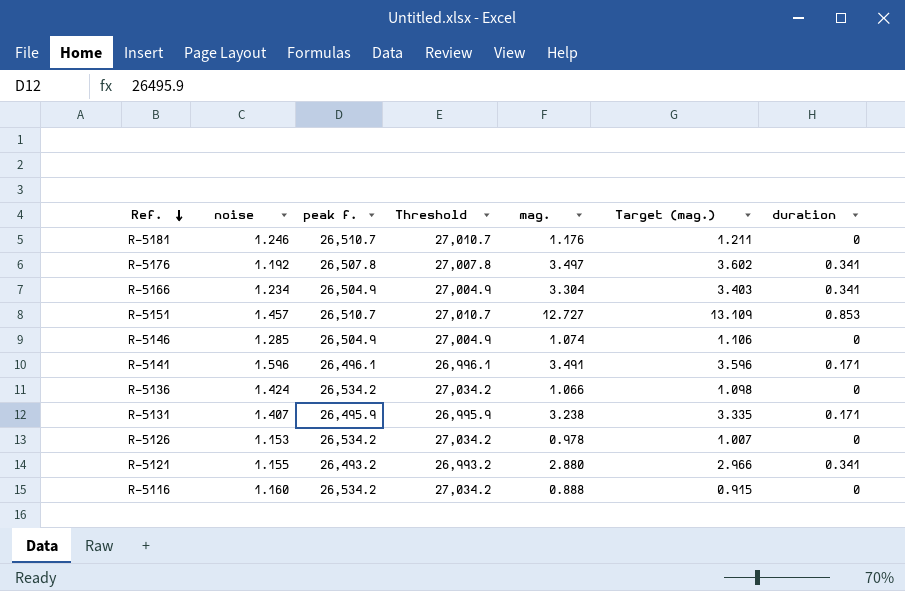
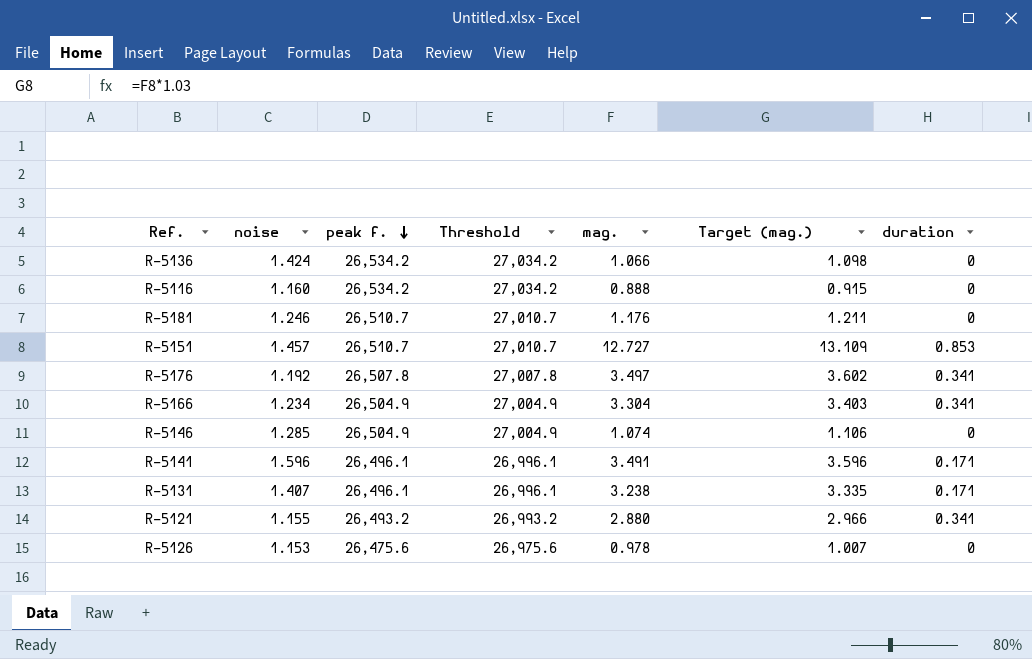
row order: Ref. descending -> peak f. descending
R-5131 | peak f.: 26,495.9 -> 26,496.1
R-5131 | Threshold: 26,995.9 -> 26,996.1
R-5126 | peak f.: 26,534.2 -> 26,475.6
R-5126 | Threshold: 27,034.2 -> 26,975.6

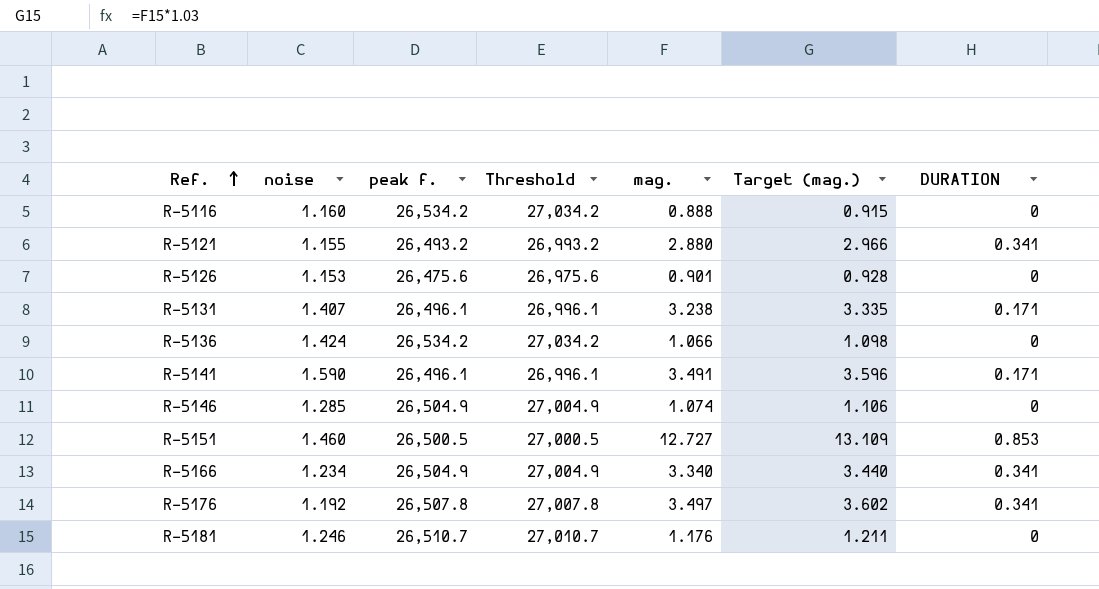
row order: peak f. descending -> Ref. ascending
column name: duration -> DURATION
R-5126 | mag.: 0.978 -> 0.901
R-5126 | Target (mag.): 1.007 -> 0.928
R-5141 | noise: 1.596 -> 1.590
R-5151 | noise: 1.457 -> 1.460
R-5151 | peak f.: 26,510.7 -> 26,500.5
R-5151 | Threshold: 27,010.7 -> 27,000.5
R-5166 | mag.: 3.304 -> 3.340
R-5166 | Target (mag.): 3.403 -> 3.440

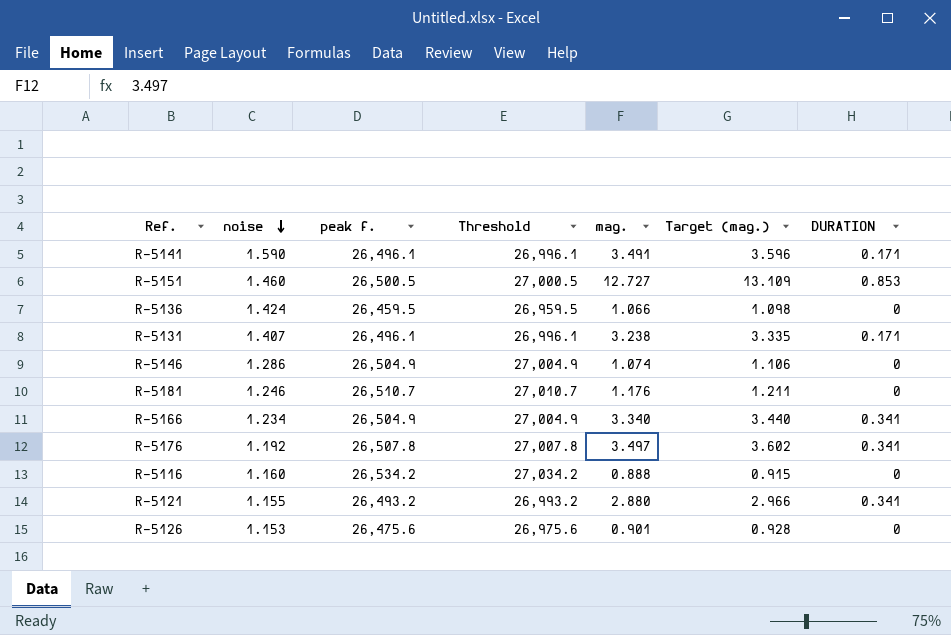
row order: Ref. ascending -> noise descending
R-5136 | peak f.: 26,534.2 -> 26,459.5
R-5136 | Threshold: 27,034.2 -> 26,959.5
R-5146 | noise: 1.285 -> 1.286

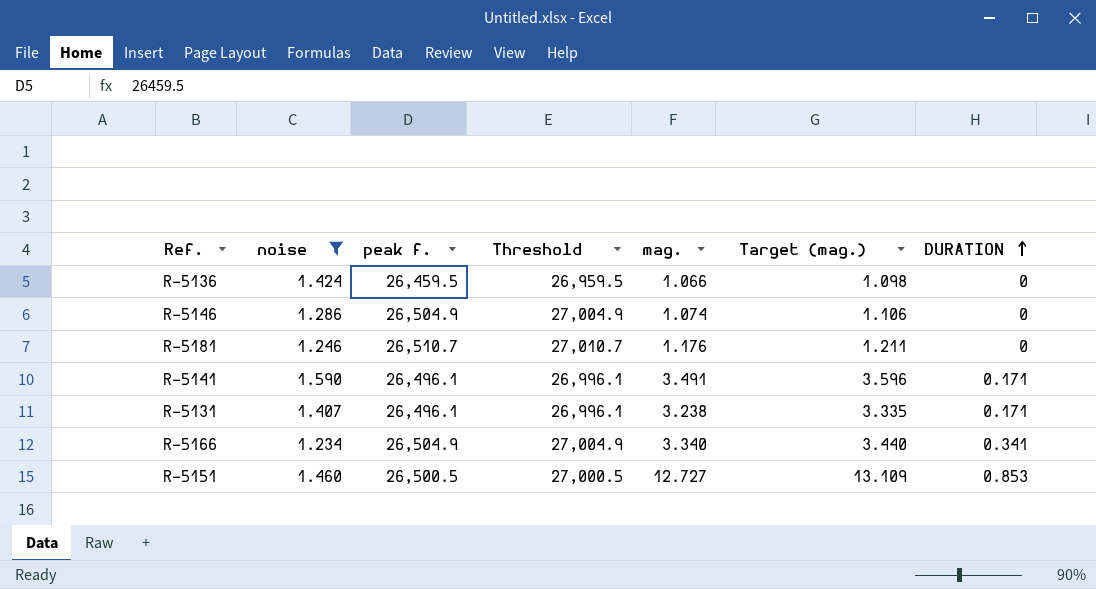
filter: none -> noise >= 1.234
row order: noise descending -> DURATION ascending

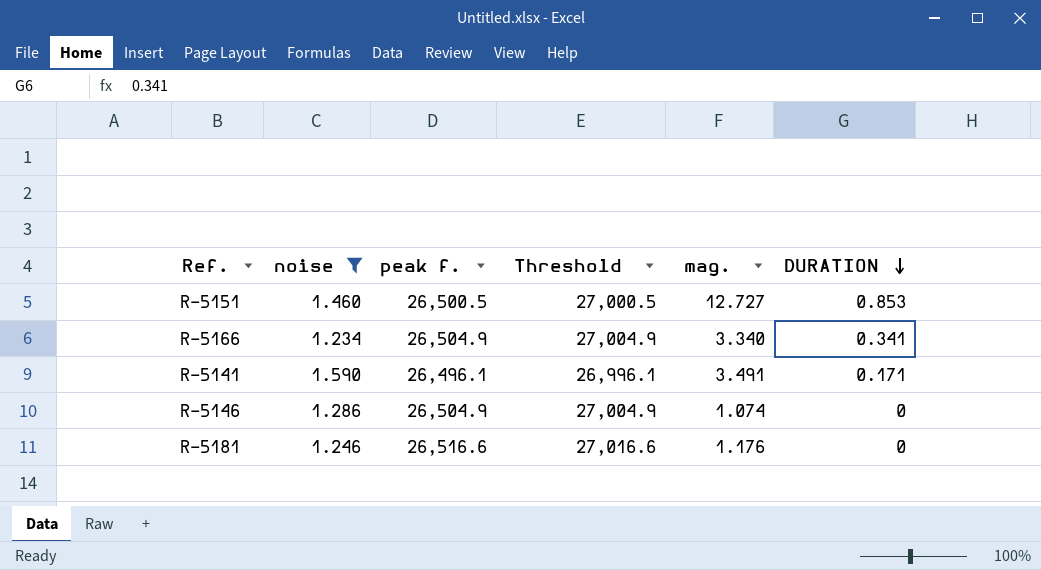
row order: DURATION ascending -> DURATION descending
column Target (mag.) | formula: [mag.] * 1.03 -> none
row R-5136: 1.424 | 26,459.5 | 26,959.5 | 1.066 | 1.098 | 0 -> none
row R-5131: 1.407 | 26,496.1 | 26,996.1 | 3.238 | 3.335 | 0.171 -> none
R-5181 | peak f.: 26,510.7 -> 26,516.6
R-5181 | Threshold: 27,010.7 -> 27,016.6

